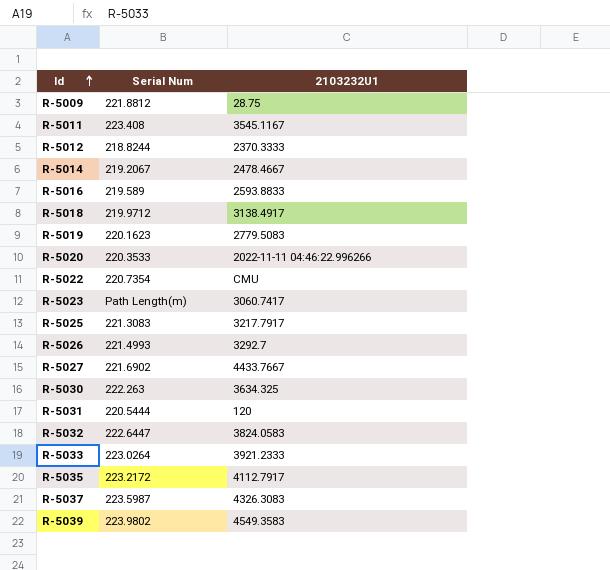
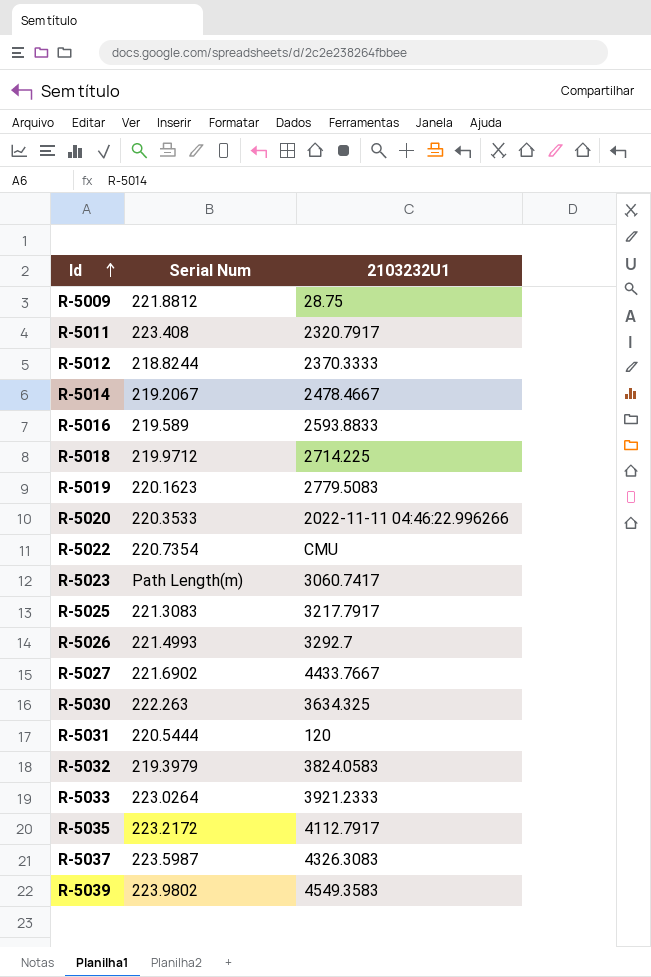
R-5011 | 2103232U1: 3545.1167 -> 2320.7917
R-5018 | 2103232U1: 3138.4917 -> 2714.225
R-5032 | Serial Num: 222.6447 -> 219.3979

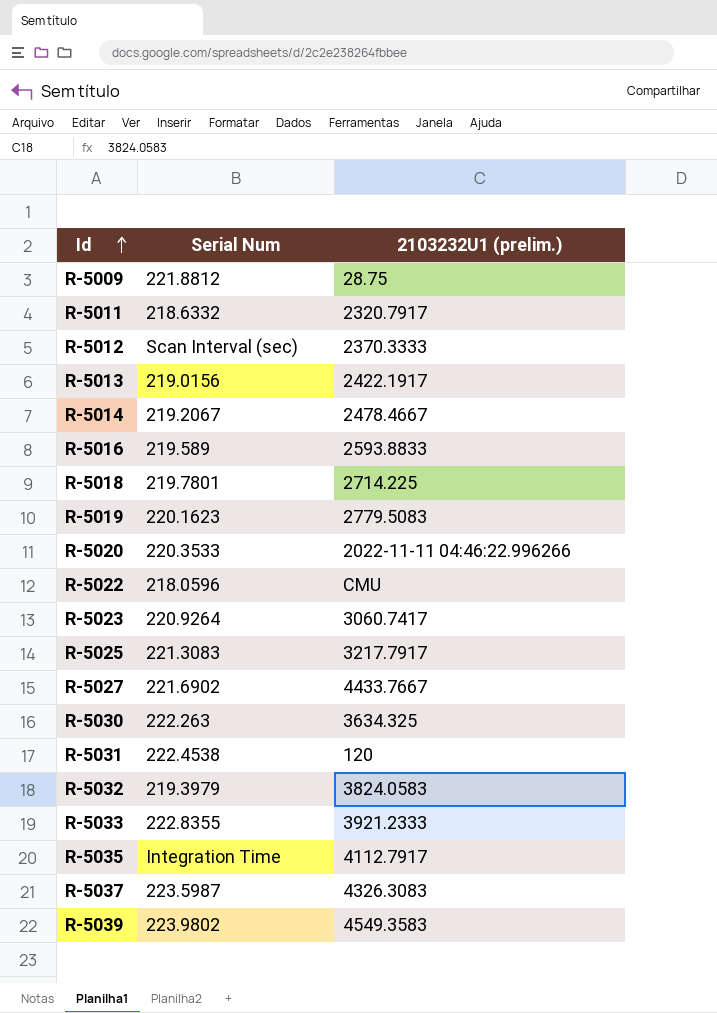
column name: 2103232U1 -> 2103232U1 (prelim.)
row R-5026: 221.4993 | 3292.7 -> none
R-5011 | Serial Num: 223.408 -> 218.6332
R-5012 | Serial Num: 218.8244 -> Scan Interval (sec)
row R-5013: none -> 219.0156 | 2422.1917
R-5018 | Serial Num: 219.9712 -> 219.7801
R-5022 | Serial Num: 220.7354 -> 218.0596
R-5023 | Serial Num: Path Length(m) -> 220.9264
R-5031 | Serial Num: 220.5444 -> 222.4538
R-5033 | Serial Num: 223.0264 -> 222.8355
R-5035 | Serial Num: 223.2172 -> Integration Time

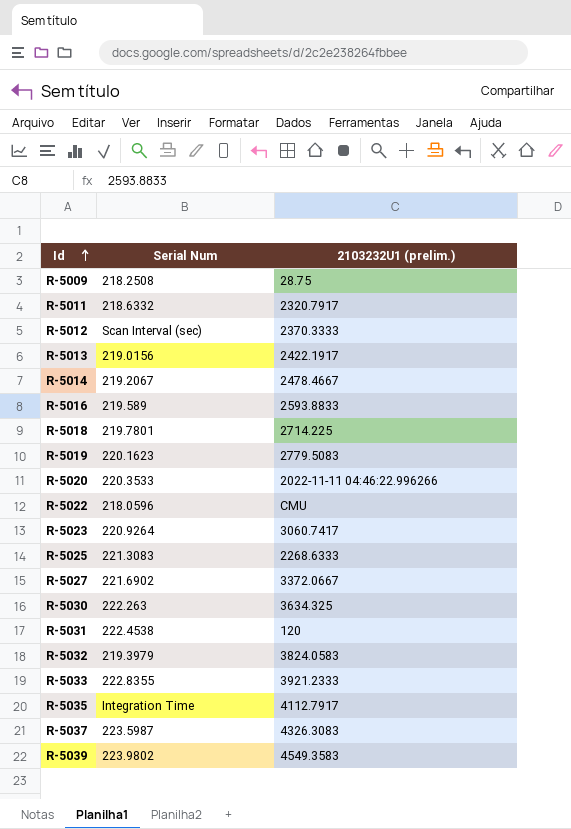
R-5009 | Serial Num: 221.8812 -> 218.2508
R-5025 | 2103232U1 (prelim.): 3217.7917 -> 2268.6333
R-5027 | 2103232U1 (prelim.): 4433.7667 -> 3372.0667

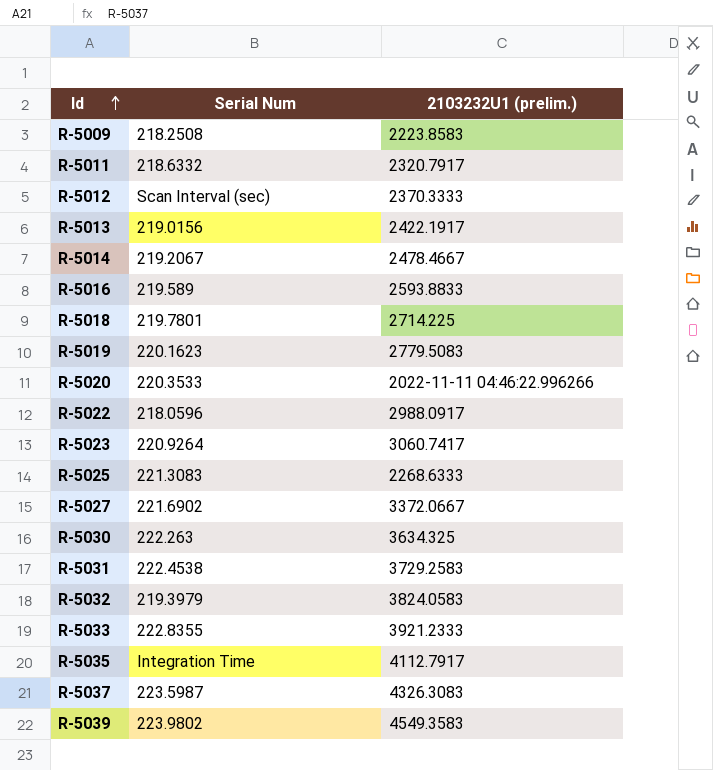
R-5009 | 2103232U1 (prelim.): 28.75 -> 2223.8583
R-5022 | 2103232U1 (prelim.): CMU -> 2988.0917
R-5031 | 2103232U1 (prelim.): 120 -> 3729.2583

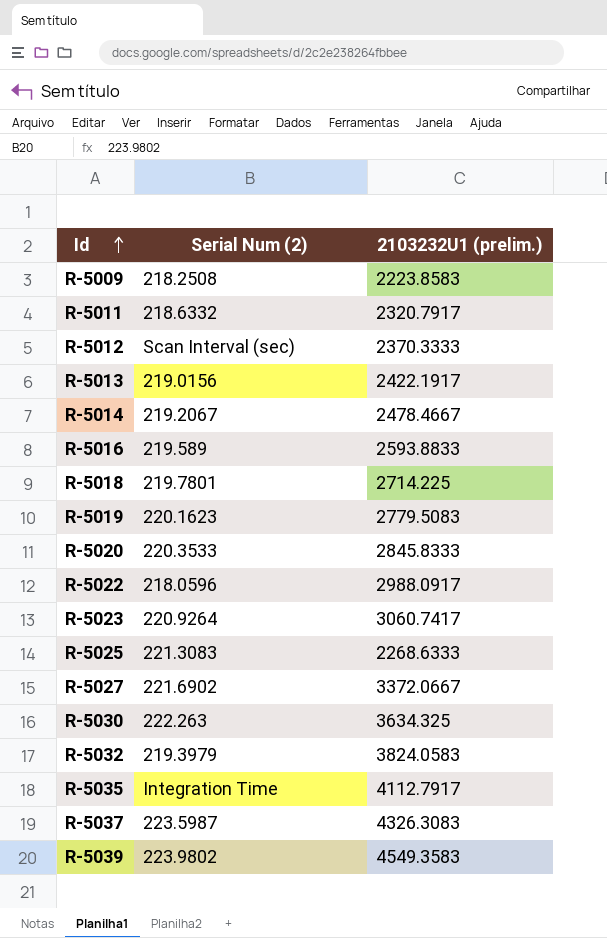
column name: Serial Num -> Serial Num (2)
row R-5031: 222.4538 | 3729.2583 -> none
row R-5033: 222.8355 | 3921.2333 -> none
R-5020 | 2103232U1 (prelim.): 2022-11-11 04:46:22.996266 -> 2845.8333

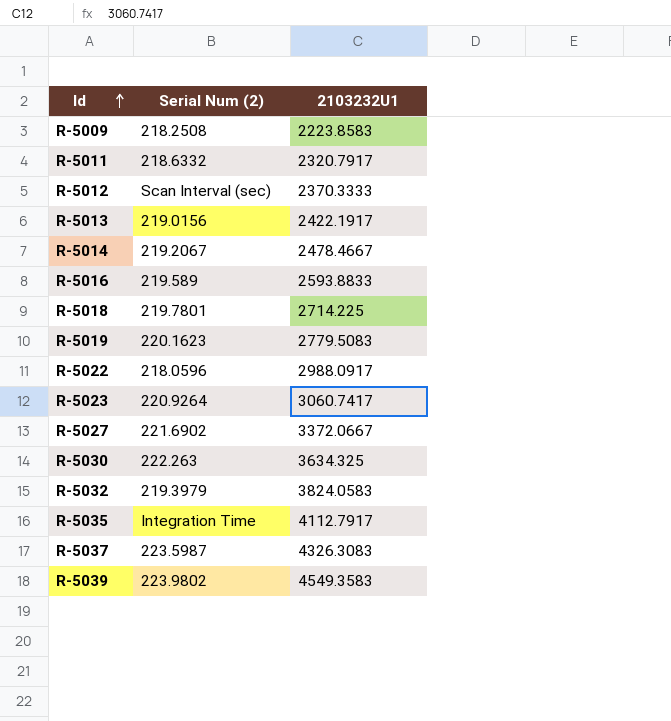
column name: 2103232U1 (prelim.) -> 2103232U1
row R-5020: 220.3533 | 2845.8333 -> none
row R-5025: 221.3083 | 2268.6333 -> none

